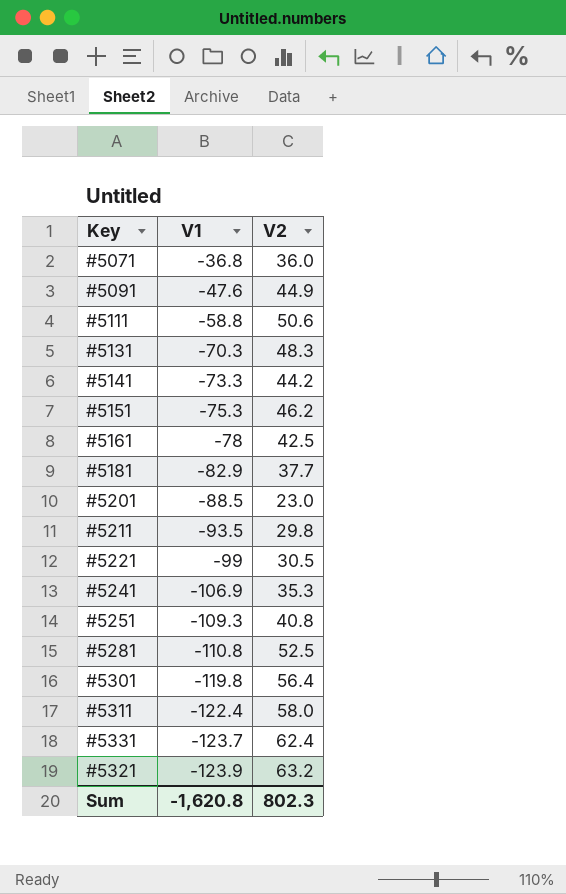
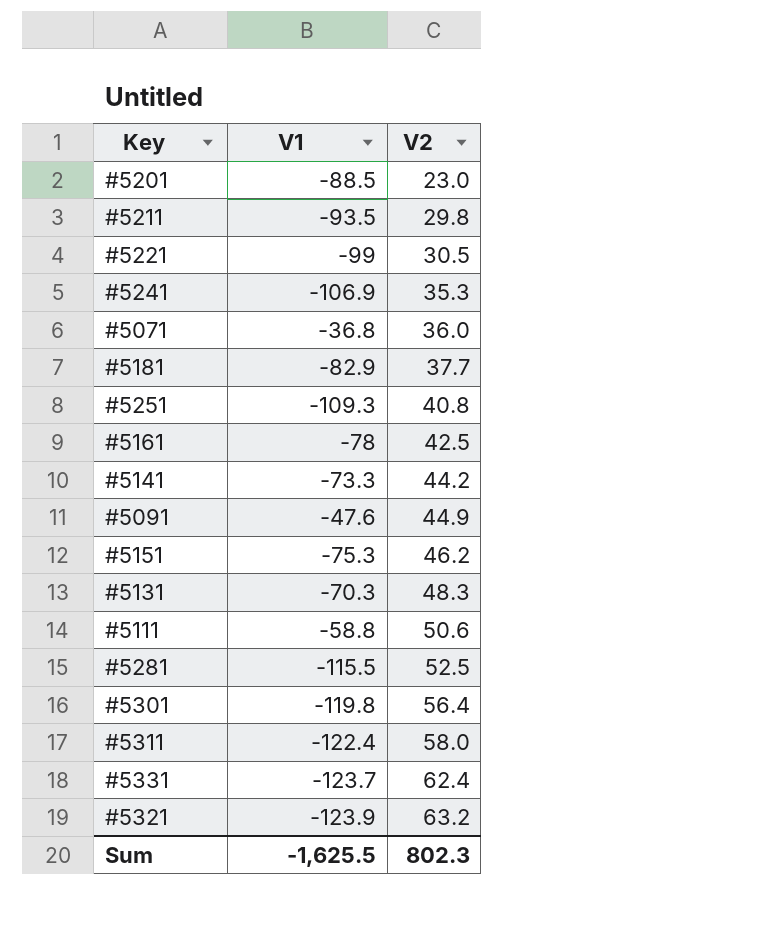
row order: V1 descending -> V2 ascending
#5281 | V1: -110.8 -> -115.5
Sum | V1: -1,620.8 -> -1,625.5

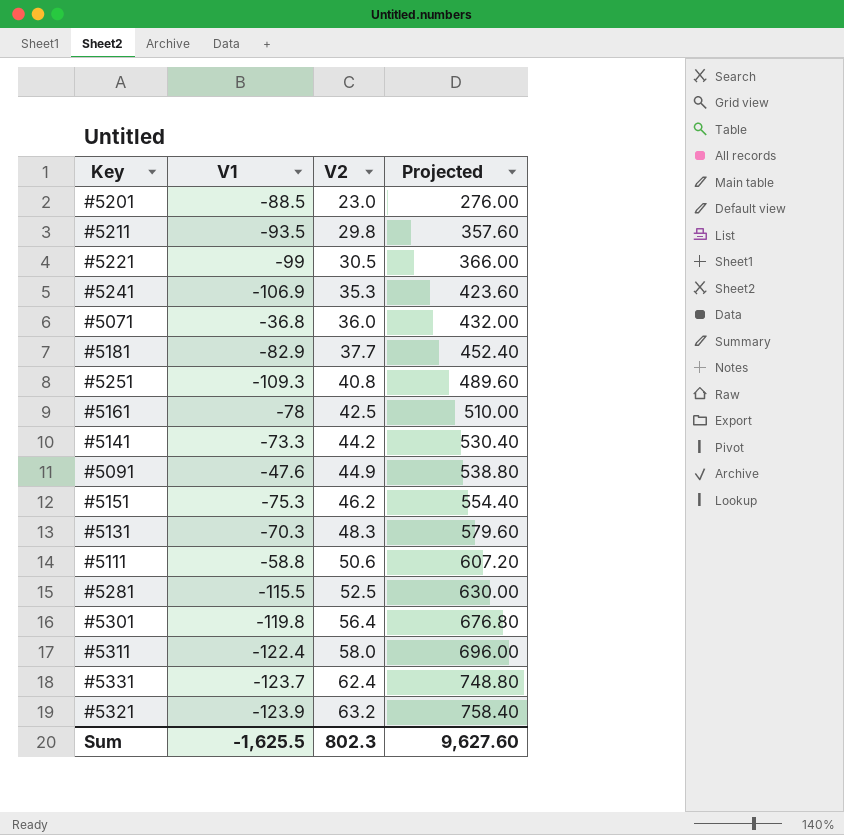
column Projected | formula: none -> [V2] * 12

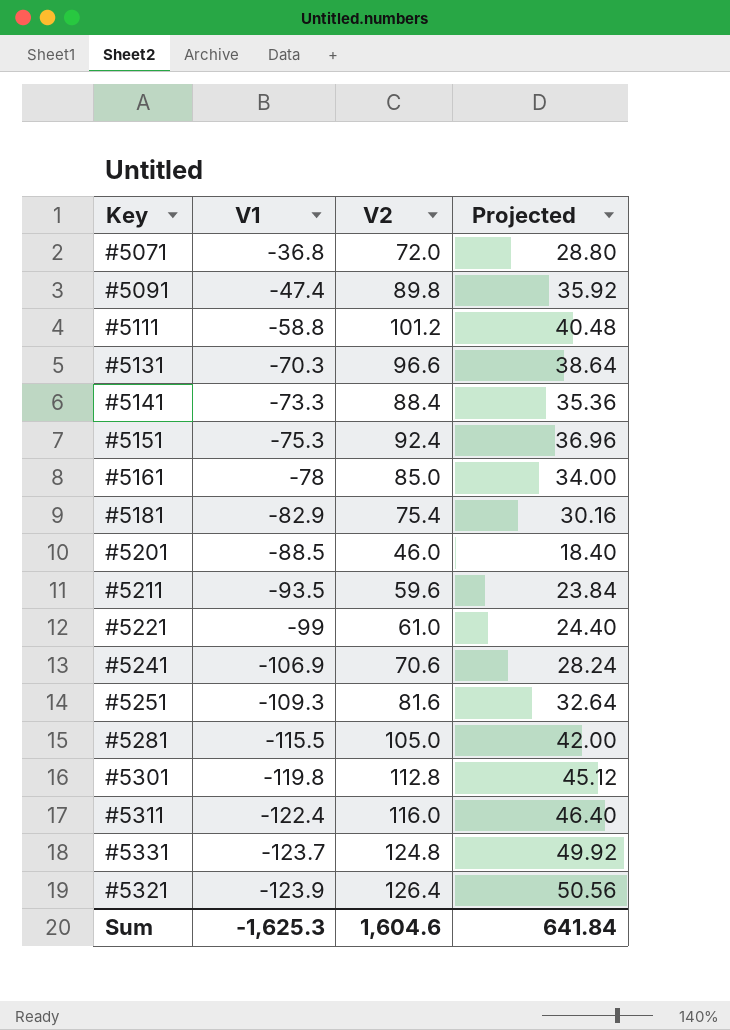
row order: V2 ascending -> V1 descending
column Projected | formula: [V2] * 12 -> [V2] * 0.4
#5071 | V2: 36.0 -> 72.0
#5091 | V1: -47.6 -> -47.4
#5091 | V2: 44.9 -> 89.8
#5111 | V2: 50.6 -> 101.2
#5131 | V2: 48.3 -> 96.6
#5141 | V2: 44.2 -> 88.4
#5151 | V2: 46.2 -> 92.4
#5161 | V2: 42.5 -> 85.0
#5181 | V2: 37.7 -> 75.4
#5201 | V2: 23.0 -> 46.0
#5211 | V2: 29.8 -> 59.6
#5221 | V2: 30.5 -> 61.0
#5241 | V2: 35.3 -> 70.6
#5251 | V2: 40.8 -> 81.6
#5281 | V2: 52.5 -> 105.0
#5301 | V2: 56.4 -> 112.8
#5311 | V2: 58.0 -> 116.0
#5331 | V2: 62.4 -> 124.8
#5321 | V2: 63.2 -> 126.4
Sum | V1: -1,625.5 -> -1,625.3
Sum | V2: 802.3 -> 1,604.6
Sum | Projected: 9,627.60 -> 641.84

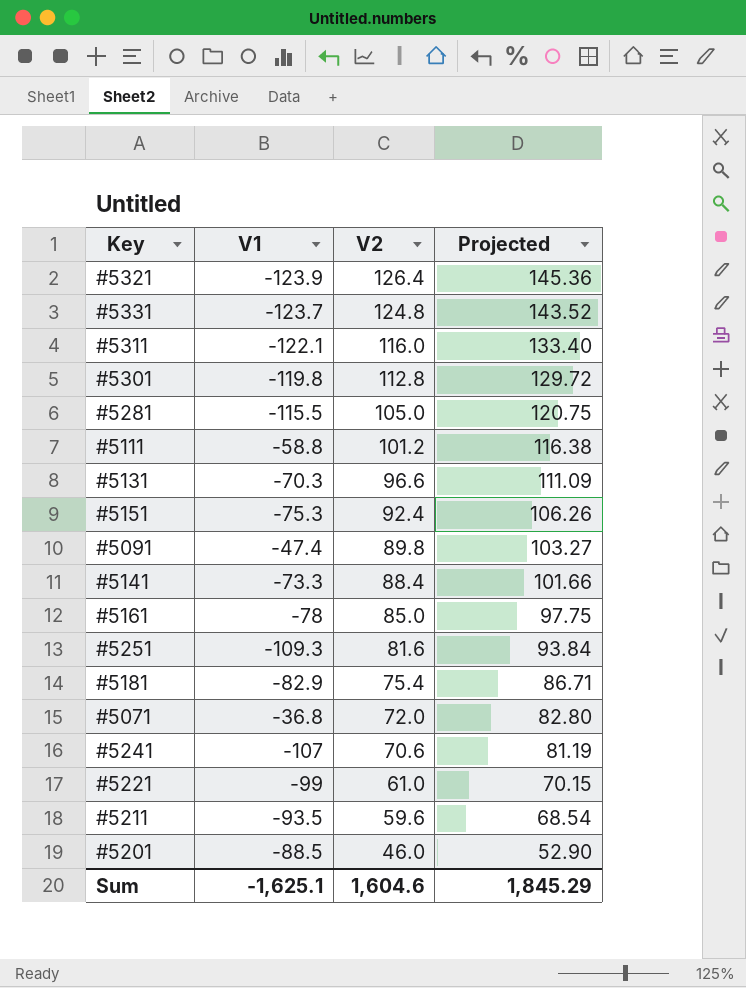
row order: V1 descending -> V2 descending
column Projected | formula: [V2] * 0.4 -> [V2] * 1.15
#5311 | V1: -122.4 -> -122.1
#5241 | V1: -106.9 -> -107
Sum | V1: -1,625.3 -> -1,625.1
Sum | Projected: 641.84 -> 1,845.29

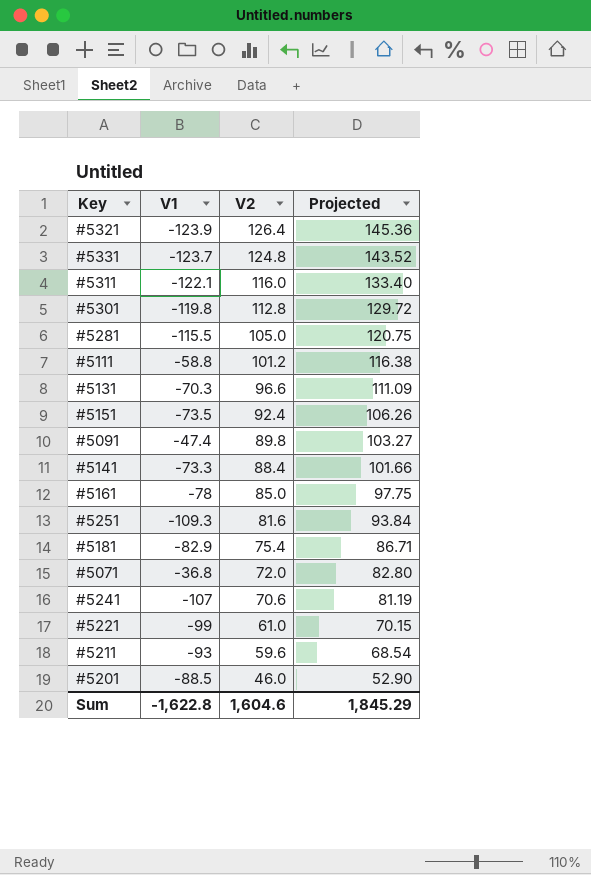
#5151 | V1: -75.3 -> -73.5
#5211 | V1: -93.5 -> -93
Sum | V1: -1,625.1 -> -1,622.8

